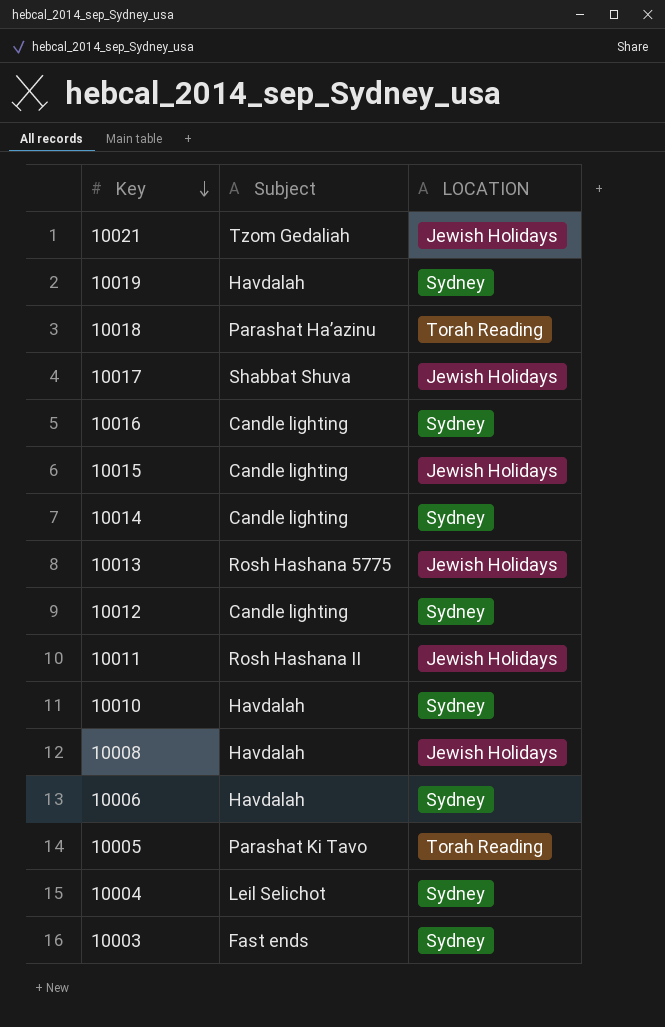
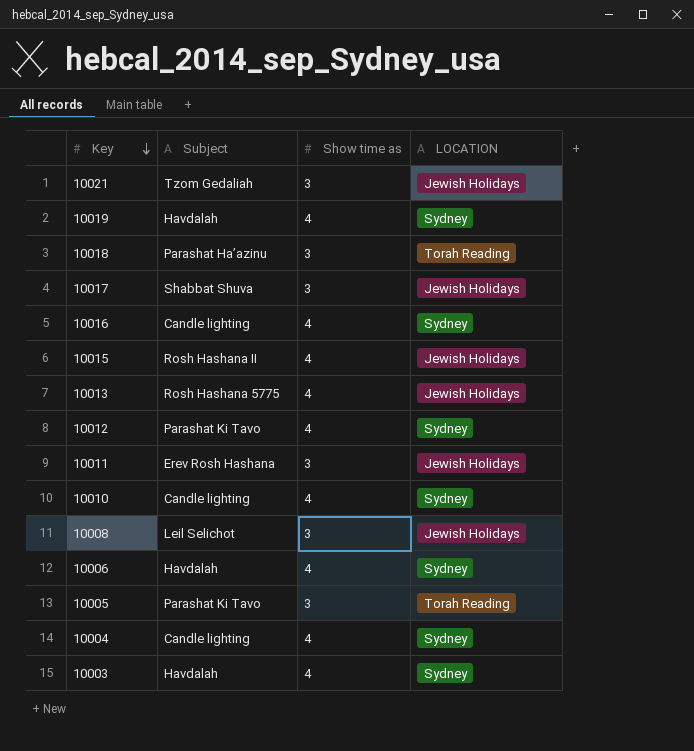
column Show time as | position: none -> 3
row 10014: Candle lighting | Sydney -> none
10015 | Subject: Candle lighting -> Rosh Hashana II
10012 | Subject: Candle lighting -> Parashat Ki Tavo
10011 | Subject: Rosh Hashana II -> Erev Rosh Hashana
10010 | Subject: Havdalah -> Candle lighting
10008 | Subject: Havdalah -> Leil Selichot
10004 | Subject: Leil Selichot -> Candle lighting
10003 | Subject: Fast ends -> Havdalah

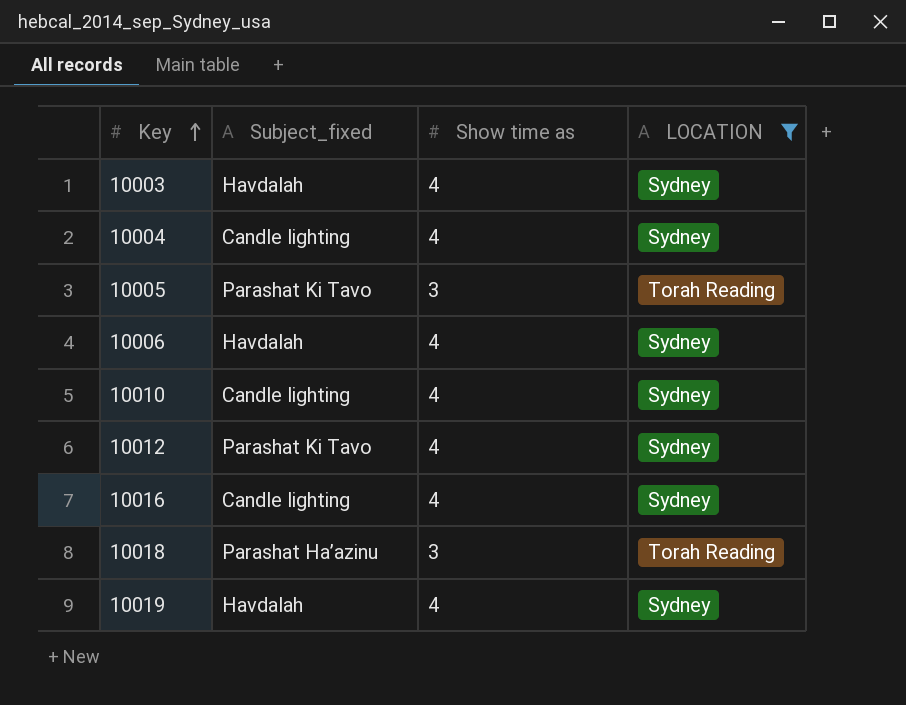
filter: none -> LOCATION != Jewish Holidays
row order: Key descending -> Key ascending
column name: Subject -> Subject_fixed

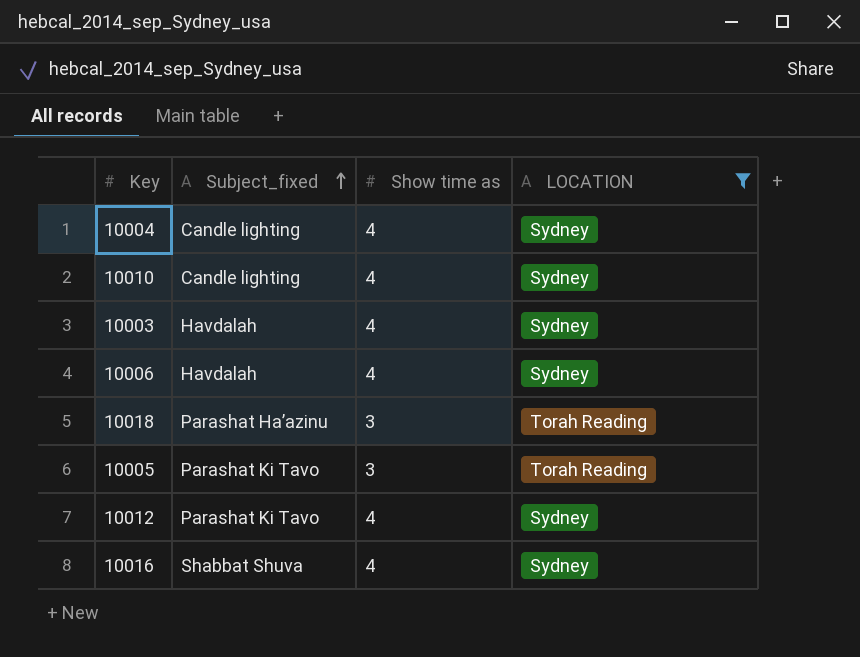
row order: Key ascending -> Subject_fixed ascending
row 10019: Havdalah | 4 | Sydney -> none
10016 | Subject_fixed: Candle lighting -> Shabbat Shuva

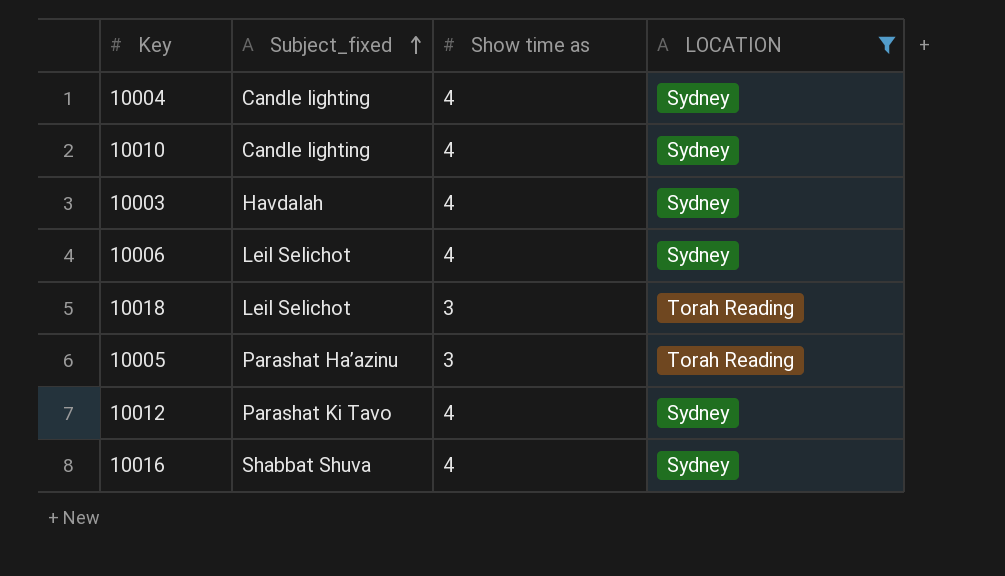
10006 | Subject_fixed: Havdalah -> Leil Selichot
10018 | Subject_fixed: Parashat Ha’azinu -> Leil Selichot
10005 | Subject_fixed: Parashat Ki Tavo -> Parashat Ha’azinu

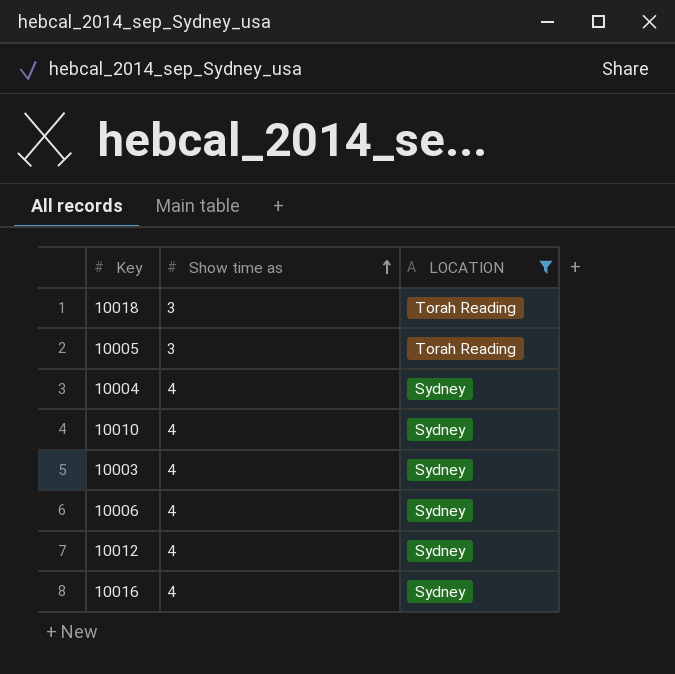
row order: Subject_fixed ascending -> Show time as ascending
column Subject_fixed | position: 2 -> none

